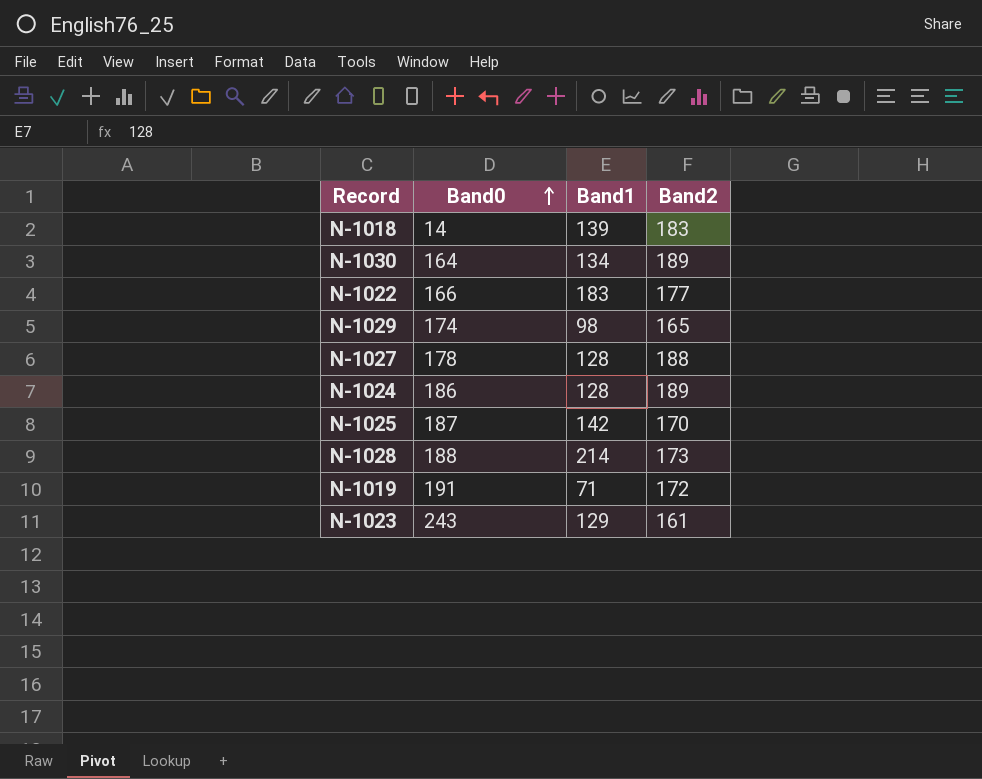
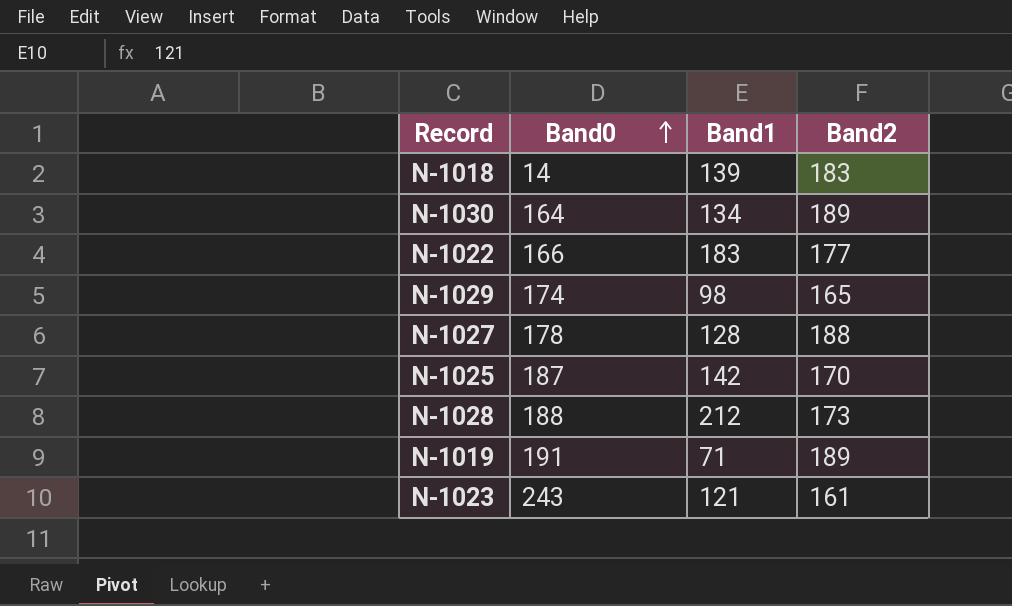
row N-1024: 186 | 128 | 189 -> none
N-1028 | Band1: 214 -> 212
N-1019 | Band2: 172 -> 189
N-1023 | Band1: 129 -> 121

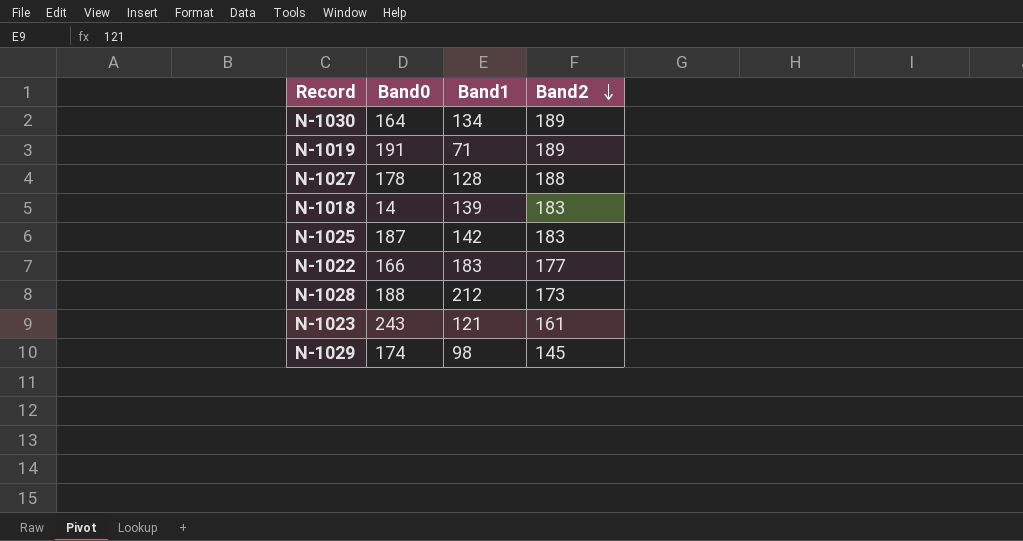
row order: Band0 ascending -> Band2 descending
N-1025 | Band2: 170 -> 183
N-1029 | Band2: 165 -> 145

